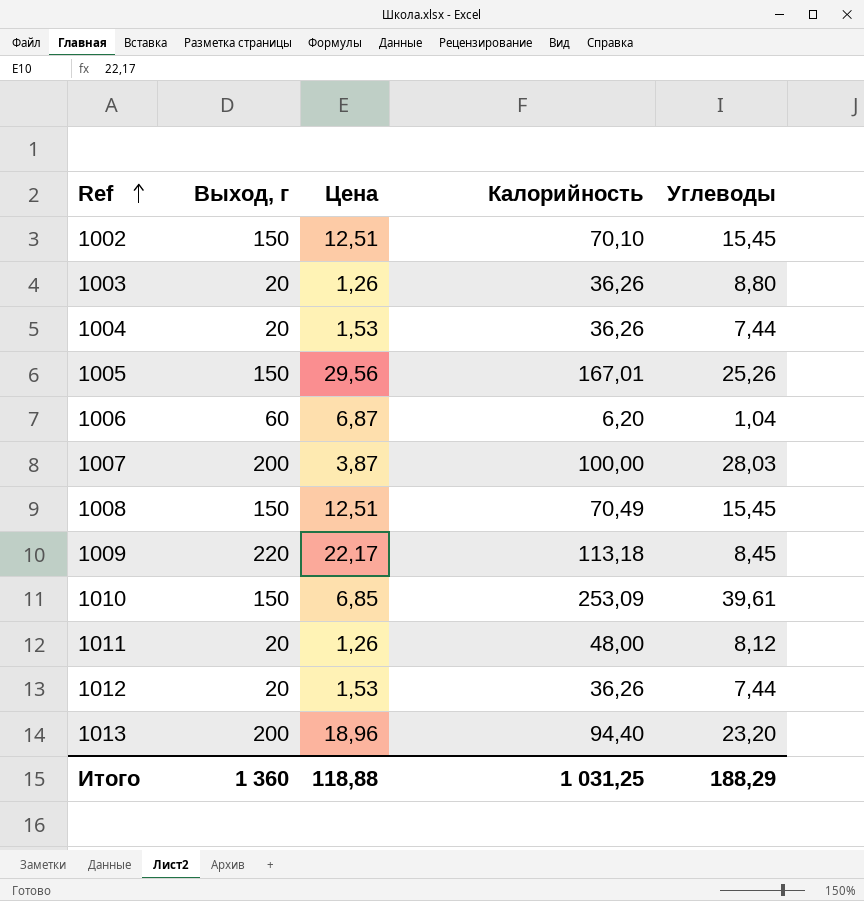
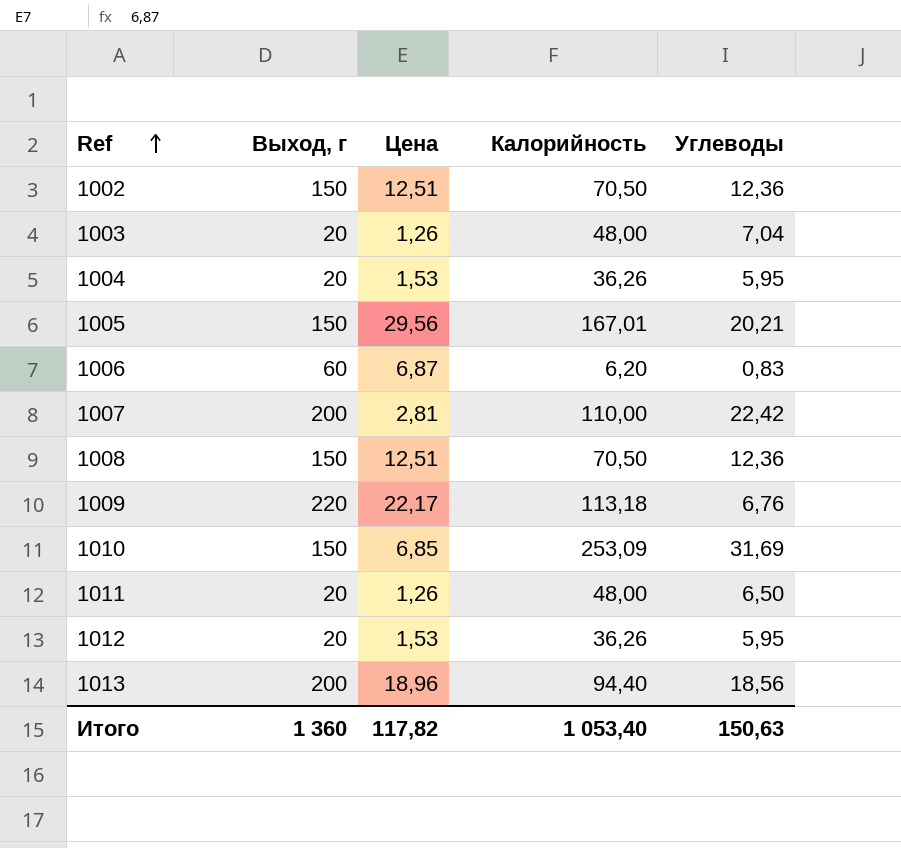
1002 | Калорийность: 70,10 -> 70,50
1002 | Углеводы: 15,45 -> 12,36
1003 | Калорийность: 36,26 -> 48,00
1003 | Углеводы: 8,80 -> 7,04
1004 | Углеводы: 7,44 -> 5,95
1005 | Углеводы: 25,26 -> 20,21
1006 | Углеводы: 1,04 -> 0,83
1007 | Цена: 3,87 -> 2,81
1007 | Калорийность: 100,00 -> 110,00
1007 | Углеводы: 28,03 -> 22,42
1008 | Калорийность: 70,49 -> 70,50
1008 | Углеводы: 15,45 -> 12,36
1009 | Углеводы: 8,45 -> 6,76
1010 | Углеводы: 39,61 -> 31,69
1011 | Углеводы: 8,12 -> 6,50
1012 | Углеводы: 7,44 -> 5,95
1013 | Углеводы: 23,20 -> 18,56
Итого | Цена: 118,88 -> 117,82
Итого | Калорийность: 1 031,25 -> 1 053,40
Итого | Углеводы: 188,29 -> 150,63

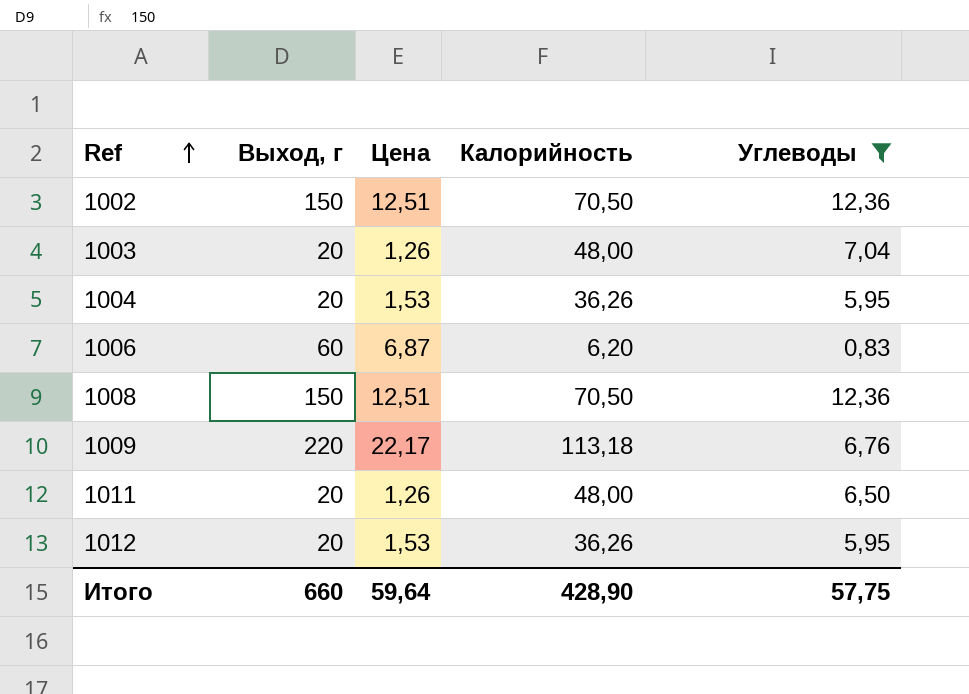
filter: none -> Углеводы <= 12,36
Итого | Выход, г: 1 360 -> 660
Итого | Цена: 117,82 -> 59,64
Итого | Калорийность: 1 053,40 -> 428,90
Итого | Углеводы: 150,63 -> 57,75

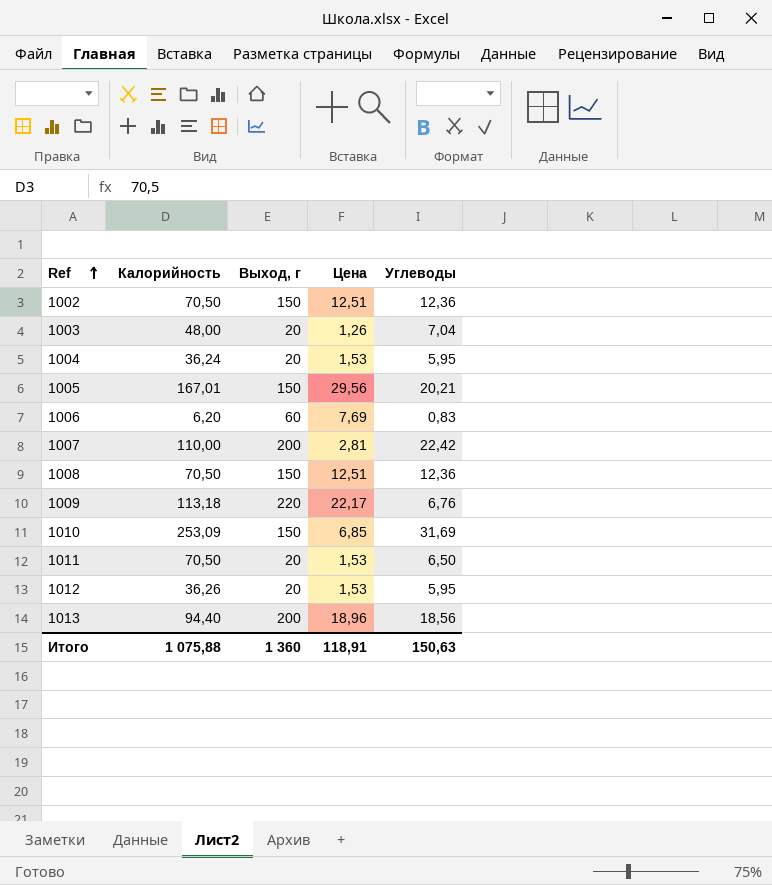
filter: Углеводы <= 12,36 -> none
column Калорийность | position: 4 -> 2
1004 | Калорийность: 36,26 -> 36,24
1006 | Цена: 6,87 -> 7,69
1011 | Калорийность: 48,00 -> 70,50
1011 | Цена: 1,26 -> 1,53
Итого | Калорийность: 428,90 -> 1 075,88
Итого | Выход, г: 660 -> 1 360
Итого | Цена: 59,64 -> 118,91
Итого | Углеводы: 57,75 -> 150,63

